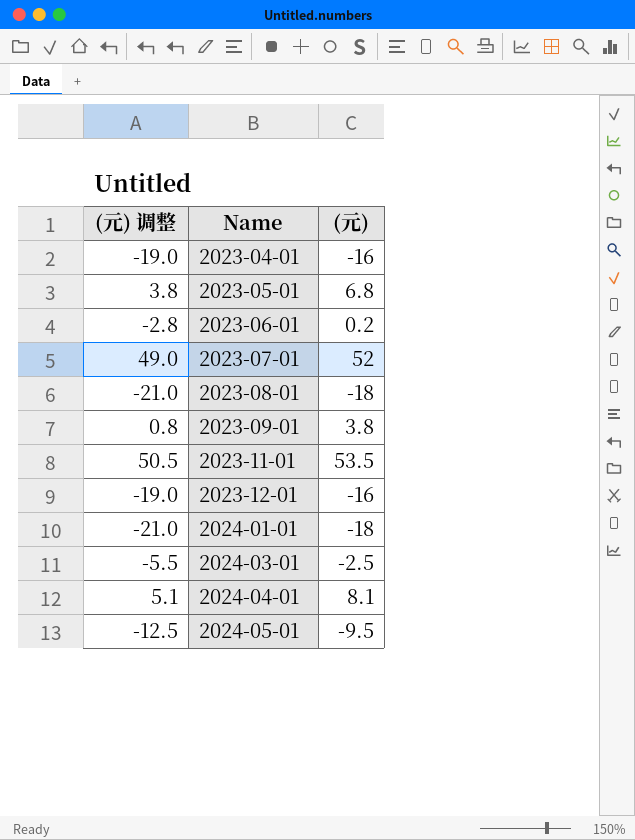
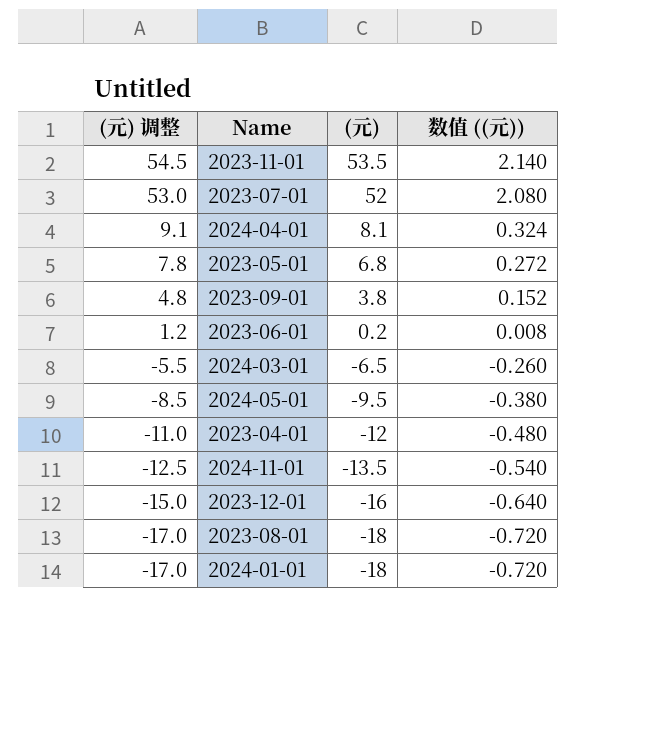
row order: Name ascending -> (元) 调整 descending
column (元) 调整 | formula: [(元)] - 3 -> [(元)] + 1
column 数值 ((元)) | formula: none -> [(元)] * 0.04
2024-03-01 | (元): -2.5 -> -6.5
2023-04-01 | (元): -16 -> -12
row 2024-11-01: none -> -12.5 | -13.5 | -0.540

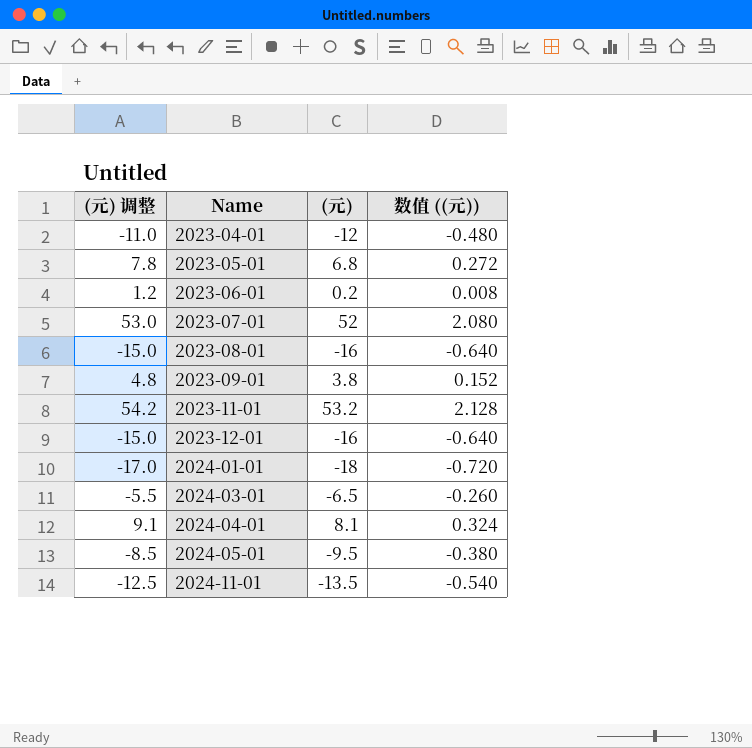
row order: (元) 调整 descending -> Name ascending
2023-08-01 | (元) 调整: -17.0 -> -15.0
2023-08-01 | (元): -18 -> -16
2023-08-01 | 数值 ((元)): -0.720 -> -0.640
2023-11-01 | (元) 调整: 54.5 -> 54.2
2023-11-01 | (元): 53.5 -> 53.2
2023-11-01 | 数值 ((元)): 2.140 -> 2.128

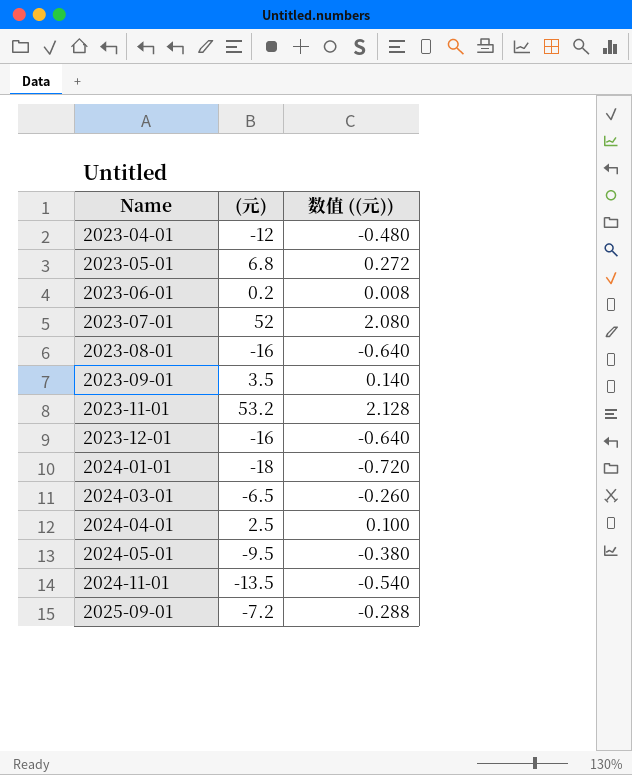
column (元) 调整 | formula: [(元)] + 1 -> none
2023-09-01 | (元): 3.8 -> 3.5
2023-09-01 | 数值 ((元)): 0.152 -> 0.140
2024-04-01 | (元): 8.1 -> 2.5
2024-04-01 | 数值 ((元)): 0.324 -> 0.100
row 2025-09-01: none -> -7.2 | -0.288

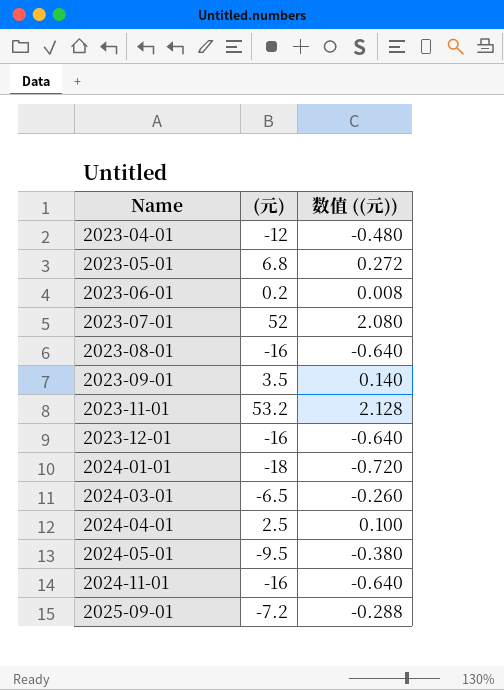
2024-11-01 | (元): -13.5 -> -16
2024-11-01 | 数值 ((元)): -0.540 -> -0.640

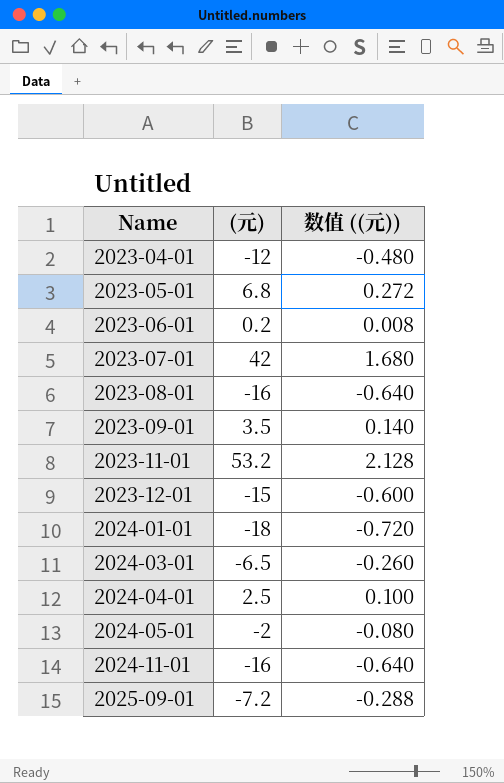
2023-07-01 | (元): 52 -> 42
2023-07-01 | 数值 ((元)): 2.080 -> 1.680
2023-12-01 | (元): -16 -> -15
2023-12-01 | 数值 ((元)): -0.640 -> -0.600
2024-05-01 | (元): -9.5 -> -2
2024-05-01 | 数值 ((元)): -0.380 -> -0.080

